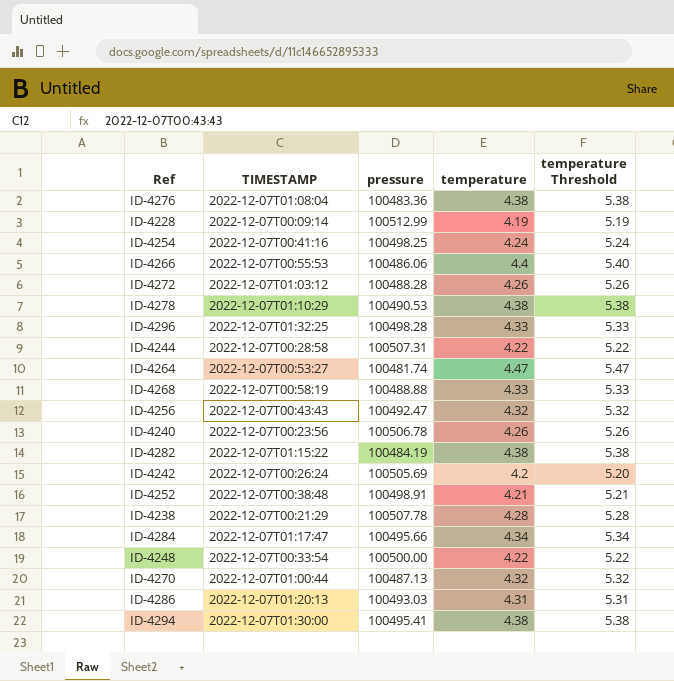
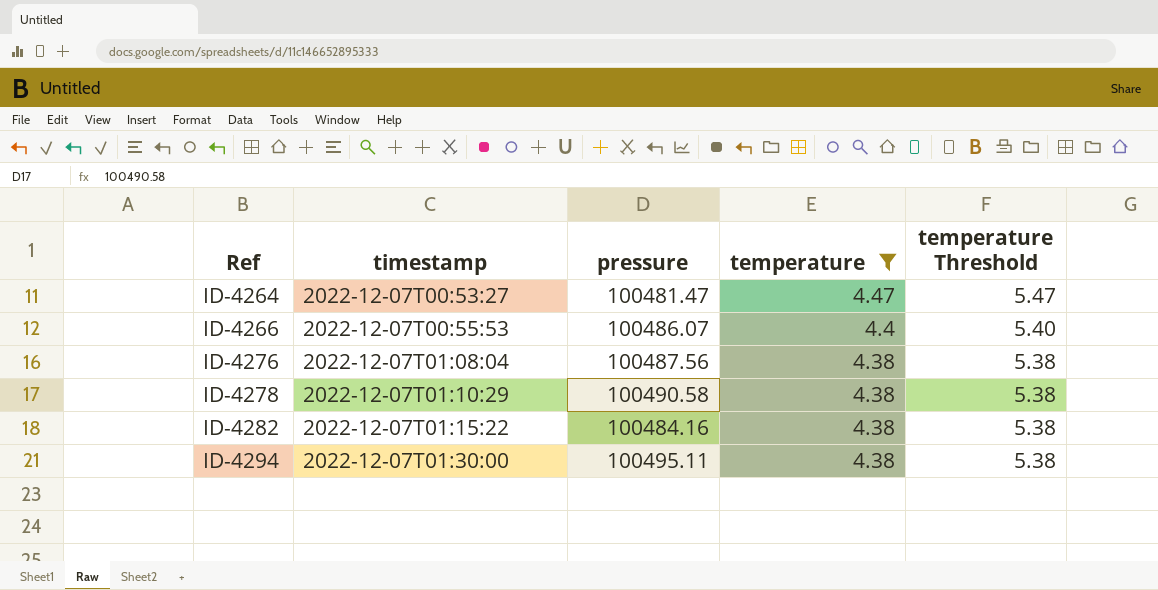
filter: none -> temperature >= 4.38
row order: none -> Ref ascending
column name: TIMESTAMP -> timestamp
ID-4264 | pressure: 100481.74 -> 100481.47
ID-4266 | pressure: 100486.06 -> 100486.07
ID-4276 | pressure: 100483.36 -> 100487.56
ID-4278 | pressure: 100490.53 -> 100490.58
ID-4282 | pressure: 100484.19 -> 100484.16
ID-4294 | pressure: 100495.41 -> 100495.11

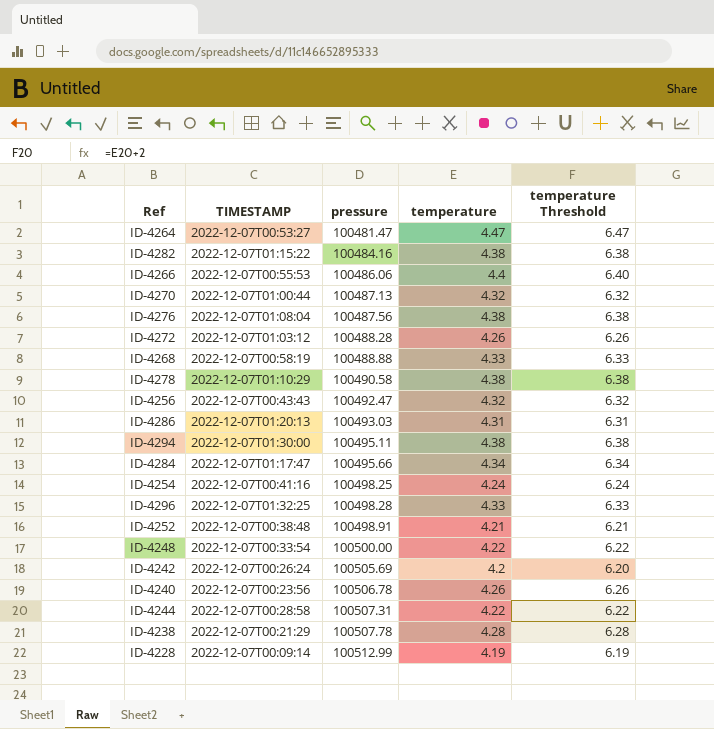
filter: temperature >= 4.38 -> none
row order: Ref ascending -> pressure ascending
column name: timestamp -> TIMESTAMP
column temperature Threshold | formula: [temperature] + 1 -> [temperature] + 2
ID-4266 | pressure: 100486.07 -> 100486.06

